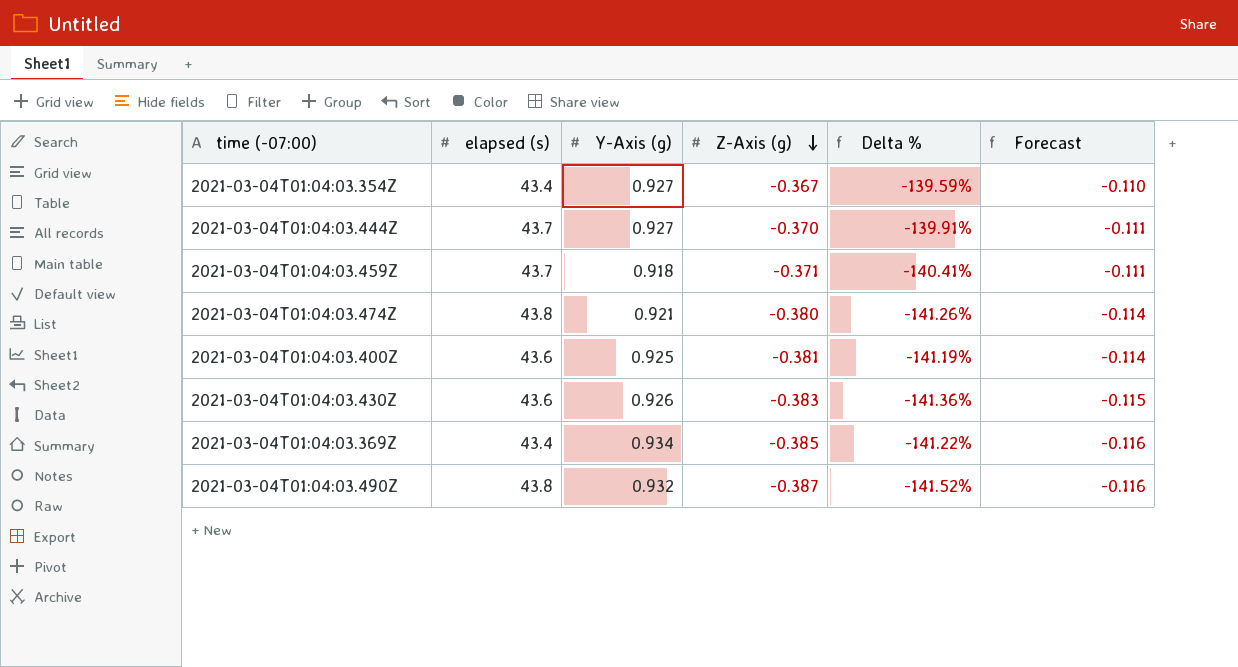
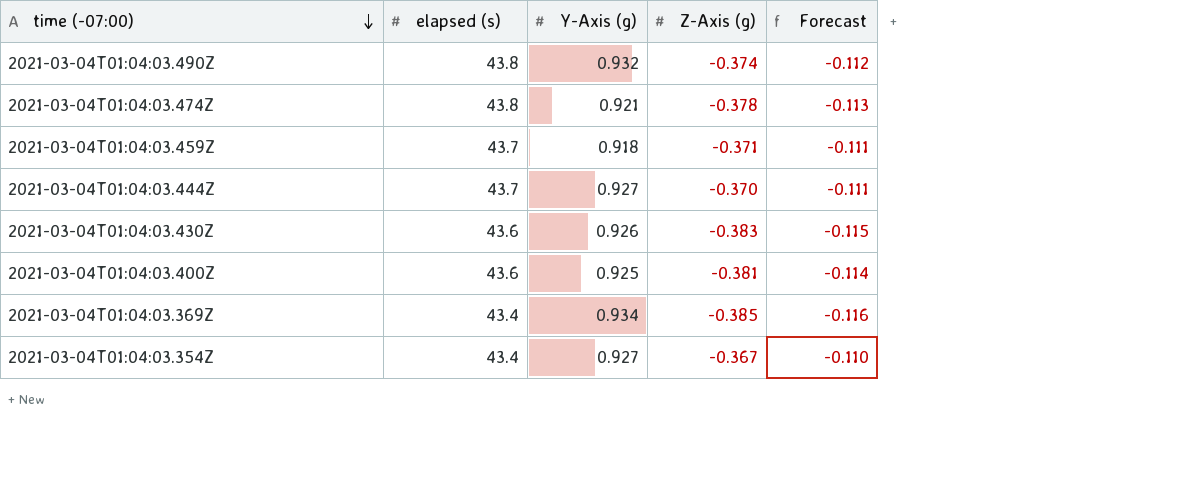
row order: Z-Axis (g) descending -> time (-07:00) descending
column Delta % | formula: ([Z-Axis (g)] - [Y-Axis (g)]) / [Y-Axis (g)] -> none
2021-03-04T01:04:03.490Z | Z-Axis (g): -0.387 -> -0.374
2021-03-04T01:04:03.490Z | Forecast: -0.116 -> -0.112
2021-03-04T01:04:03.474Z | Z-Axis (g): -0.380 -> -0.378
2021-03-04T01:04:03.474Z | Forecast: -0.114 -> -0.113

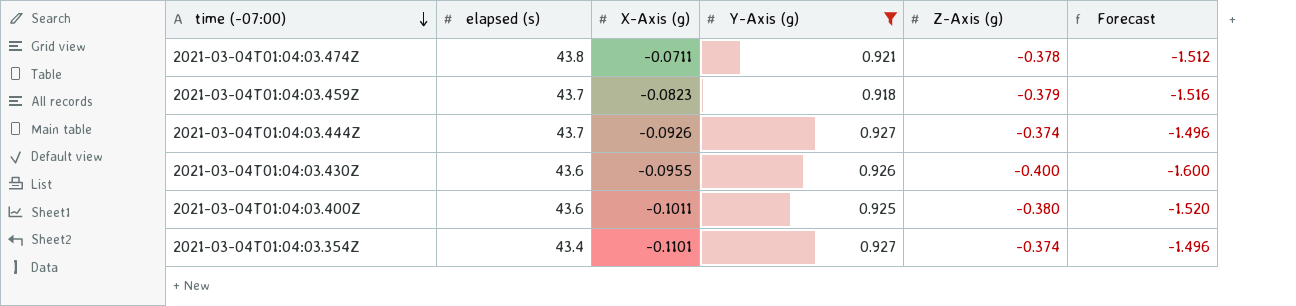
filter: none -> Y-Axis (g) <= 0.927
column X-Axis (g) | position: none -> 3
column Forecast | formula: [Z-Axis (g)] * 0.3 -> [Z-Axis (g)] * 4
2021-03-04T01:04:03.459Z | Z-Axis (g): -0.371 -> -0.379
2021-03-04T01:04:03.444Z | Z-Axis (g): -0.370 -> -0.374
2021-03-04T01:04:03.430Z | Z-Axis (g): -0.383 -> -0.400
2021-03-04T01:04:03.400Z | Z-Axis (g): -0.381 -> -0.380
2021-03-04T01:04:03.354Z | Z-Axis (g): -0.367 -> -0.374

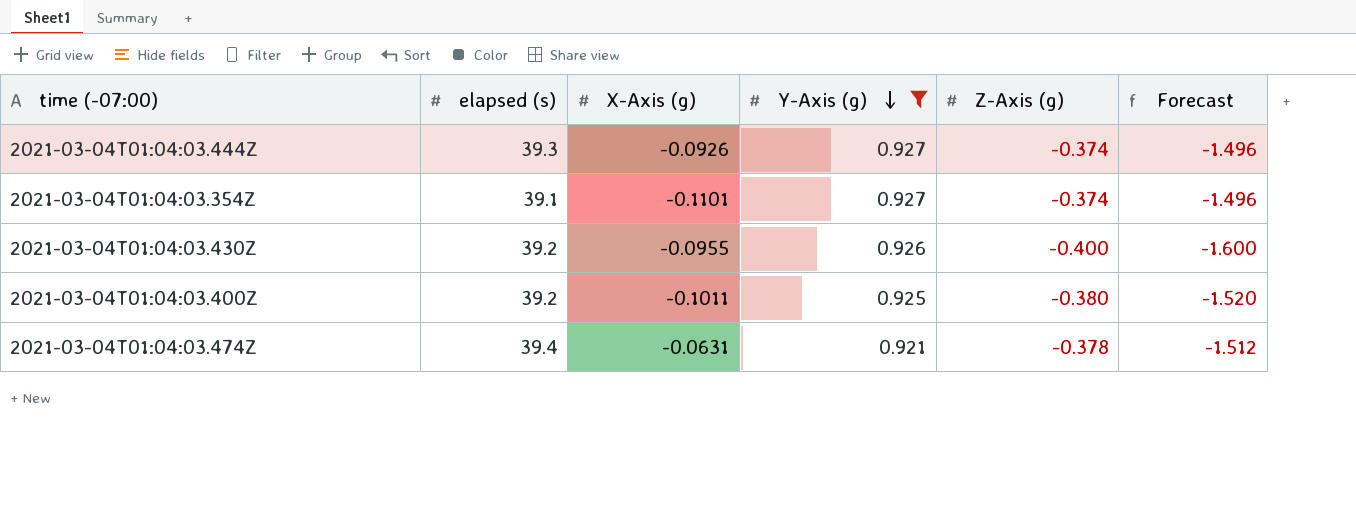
row order: time (-07:00) descending -> Y-Axis (g) descending
row 2021-03-04T01:04:03.459Z: 43.7 | -0.0823 | 0.918 | -0.379 | -1.516 -> none
2021-03-04T01:04:03.444Z | elapsed (s): 43.7 -> 39.3
2021-03-04T01:04:03.354Z | elapsed (s): 43.4 -> 39.1
2021-03-04T01:04:03.430Z | elapsed (s): 43.6 -> 39.2
2021-03-04T01:04:03.400Z | elapsed (s): 43.6 -> 39.2
2021-03-04T01:04:03.474Z | elapsed (s): 43.8 -> 39.4
2021-03-04T01:04:03.474Z | X-Axis (g): -0.0711 -> -0.0631

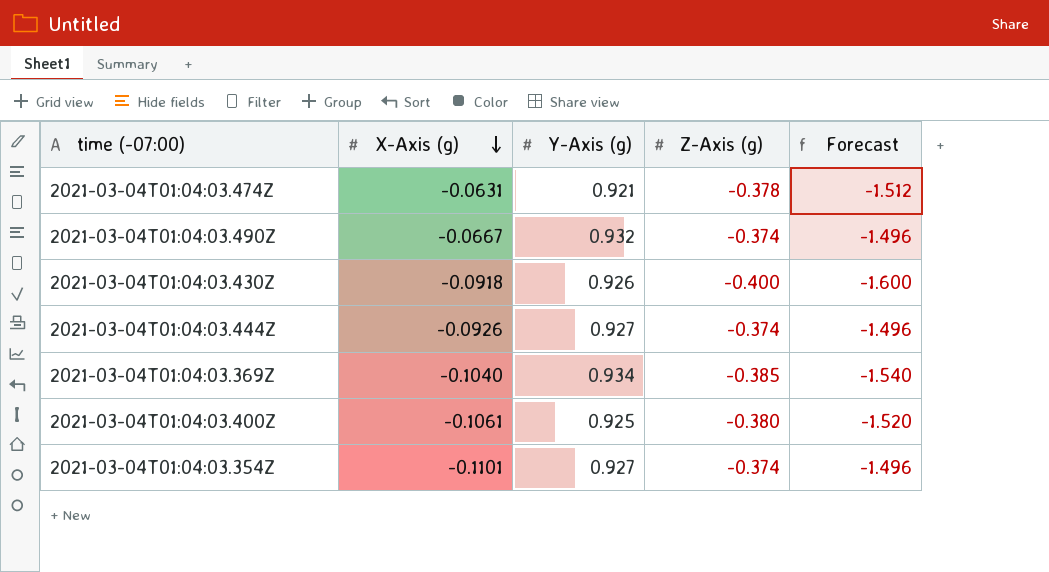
filter: Y-Axis (g) <= 0.927 -> none
row order: Y-Axis (g) descending -> X-Axis (g) descending
column elapsed (s) | position: 2 -> none
2021-03-04T01:04:03.430Z | X-Axis (g): -0.0955 -> -0.0918
2021-03-04T01:04:03.400Z | X-Axis (g): -0.1011 -> -0.1061

